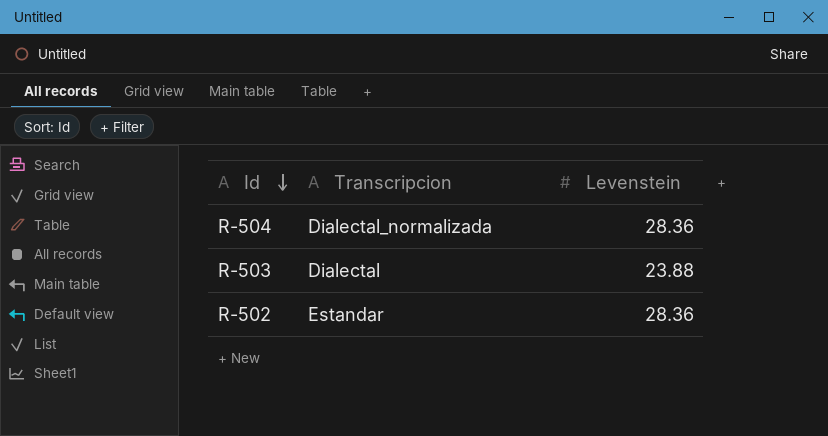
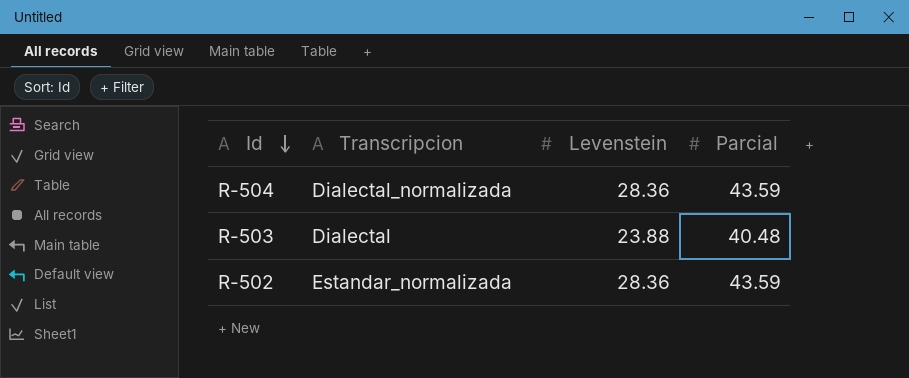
column Parcial | position: none -> 4
R-502 | Transcripcion: Estandar -> Estandar_normalizada

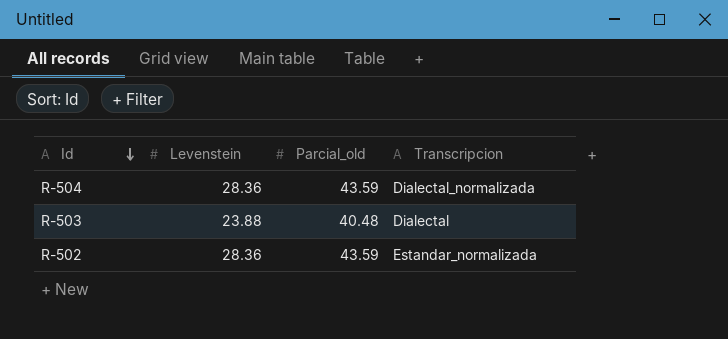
column name: Parcial -> Parcial_old
column Transcripcion | position: 2 -> 4

